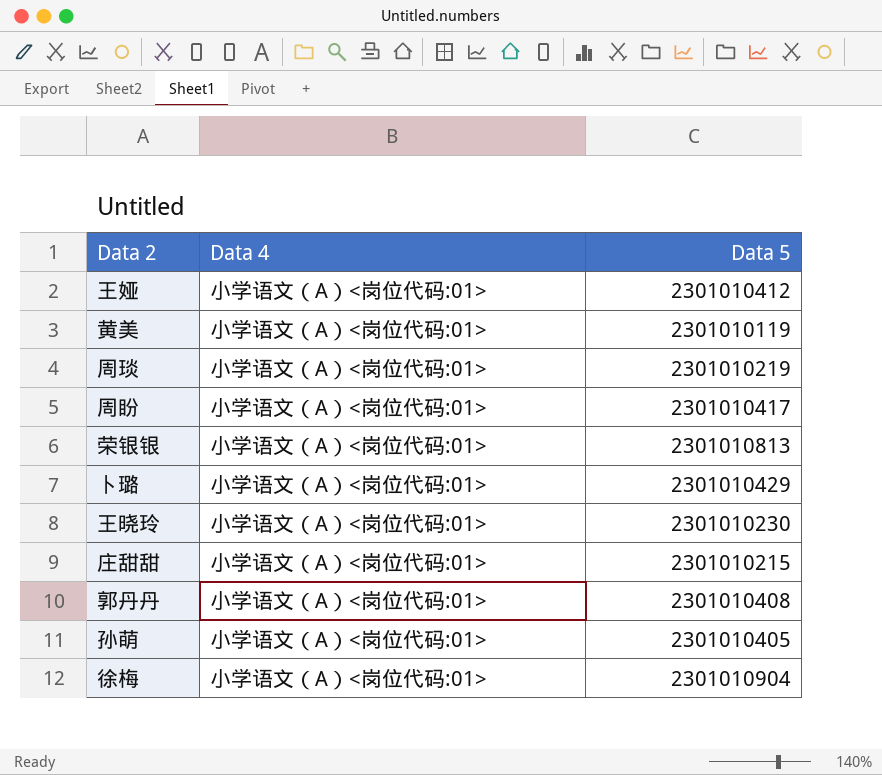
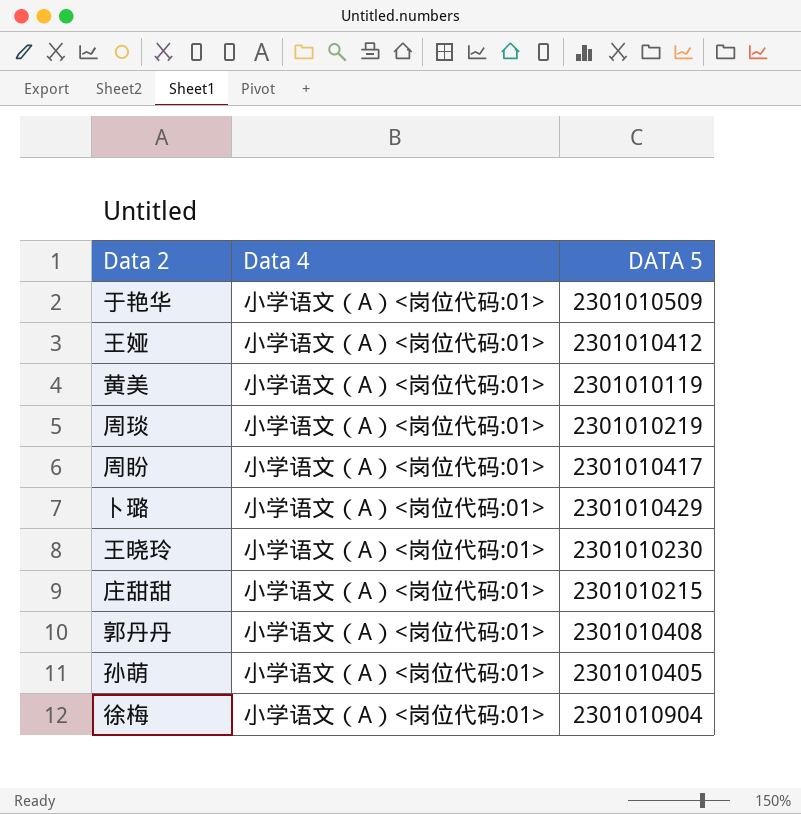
column name: Data 5 -> DATA 5
row 荣银银: 小学语文（A）<岗位代码:01> | 2301010813 -> none
row 于艳华: none -> 小学语文（A）<岗位代码:01> | 2301010509

